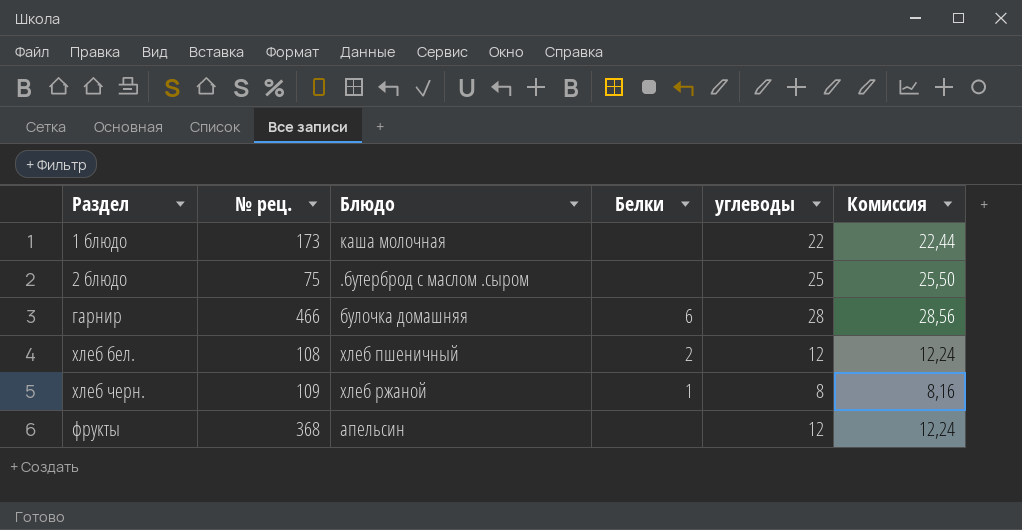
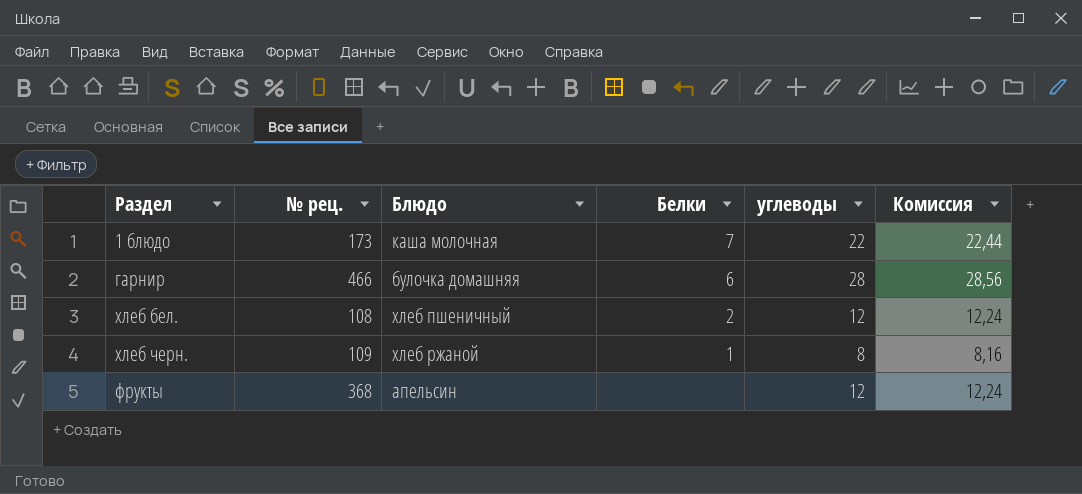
row 2 блюдо: 75 | .бутерброд с маслом .сыром | none | 25 | 25,50 -> none
1 блюдо | Белки: none -> 7

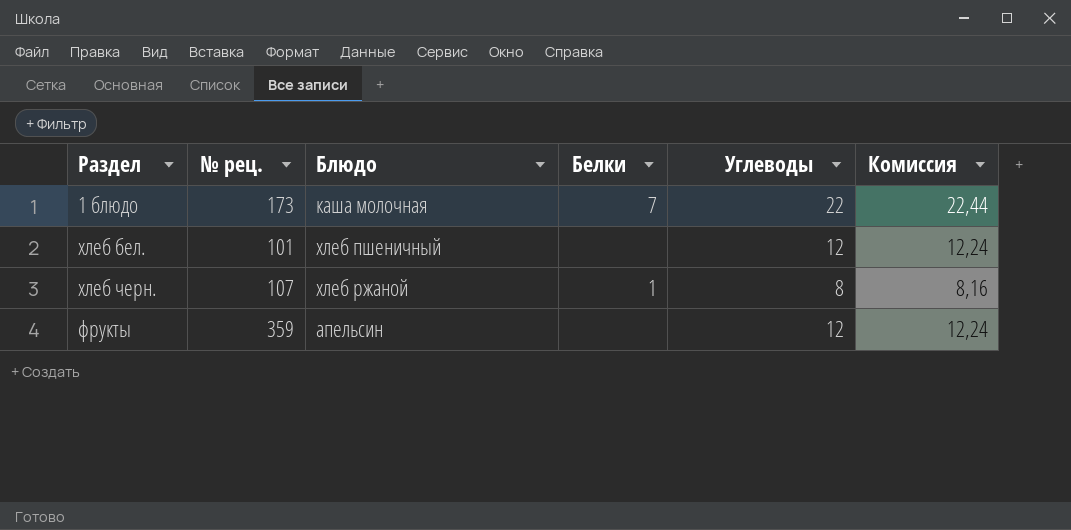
column name: углеводы -> Углеводы
row гарнир: 466 | булочка домашняя | 6 | 28 | 28,56 -> none
хлеб бел. | № рец.: 108 -> 101
хлеб бел. | Белки: 2 -> none
хлеб черн. | № рец.: 109 -> 107
фрукты | № рец.: 368 -> 359

